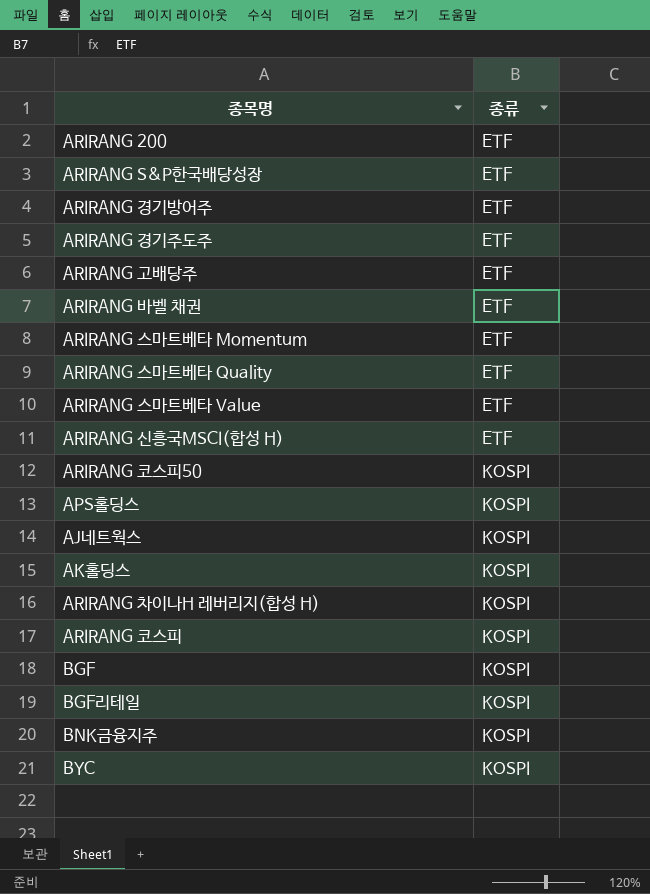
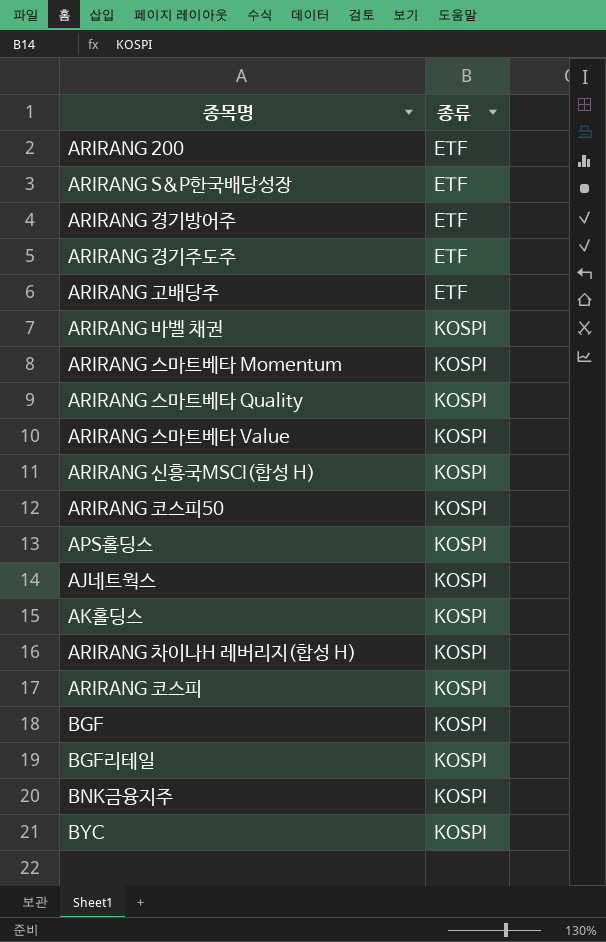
ARIRANG 바벨 채권 | 종류: ETF -> KOSPI
ARIRANG 스마트베타 Momentum | 종류: ETF -> KOSPI
ARIRANG 스마트베타 Quality | 종류: ETF -> KOSPI
ARIRANG 스마트베타 Value | 종류: ETF -> KOSPI
ARIRANG 신흥국MSCI(합성 H) | 종류: ETF -> KOSPI

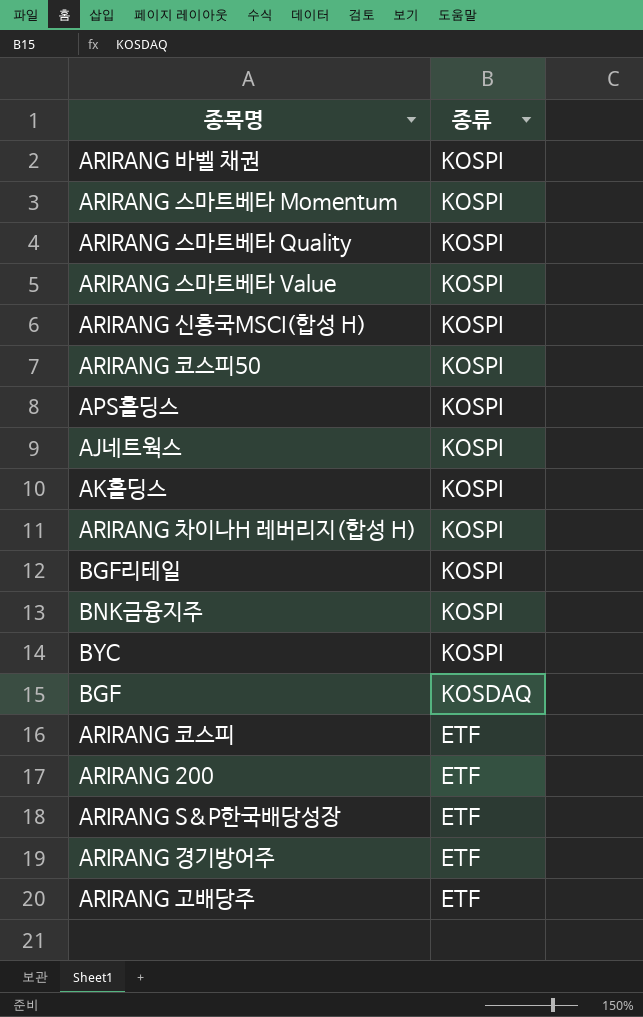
row order: 종류 ascending -> 종류 descending
row ARIRANG 경기주도주: ETF -> none
BGF | 종류: KOSPI -> KOSDAQ
ARIRANG 코스피 | 종류: KOSPI -> ETF

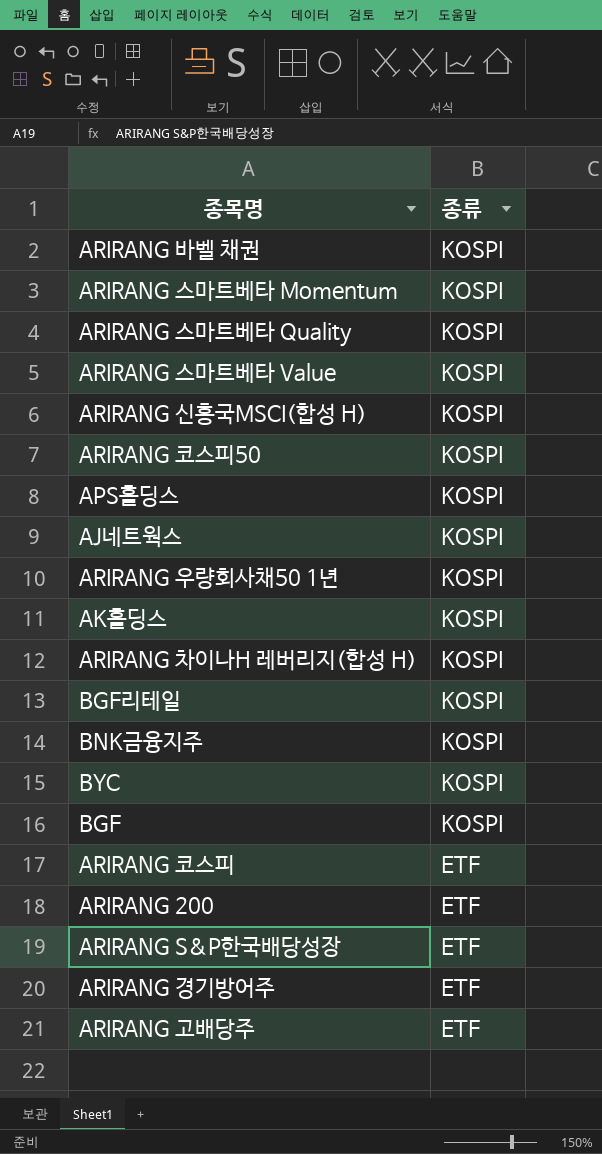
row ARIRANG 우량회사채50 1년: none -> KOSPI
BGF | 종류: KOSDAQ -> KOSPI

